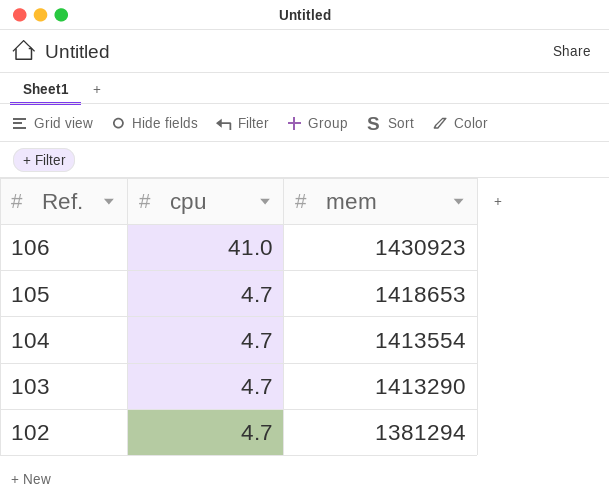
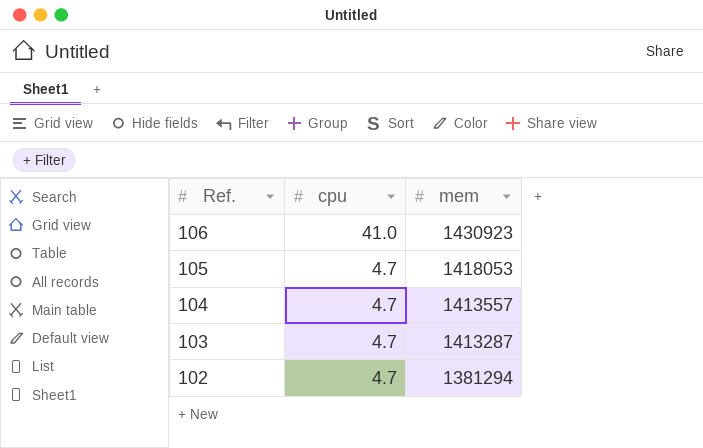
105 | mem: 1418653 -> 1418053
104 | mem: 1413554 -> 1413557
103 | mem: 1413290 -> 1413287

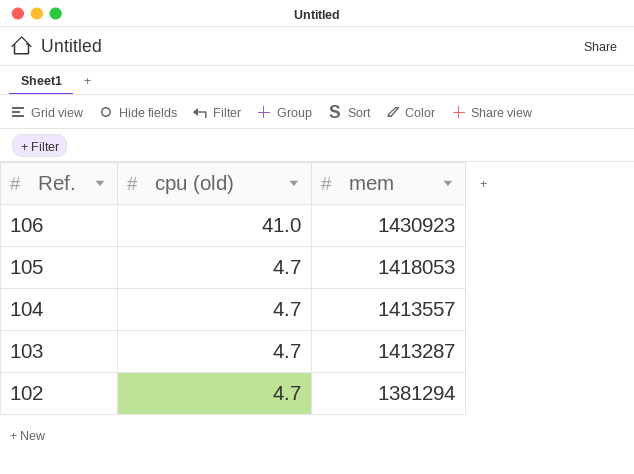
column name: cpu -> cpu (old)

